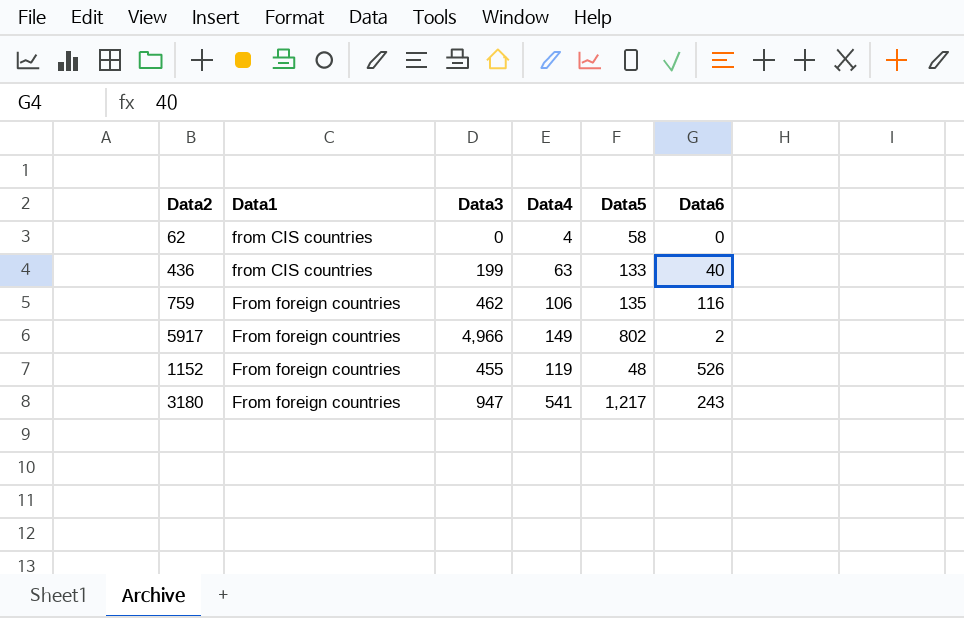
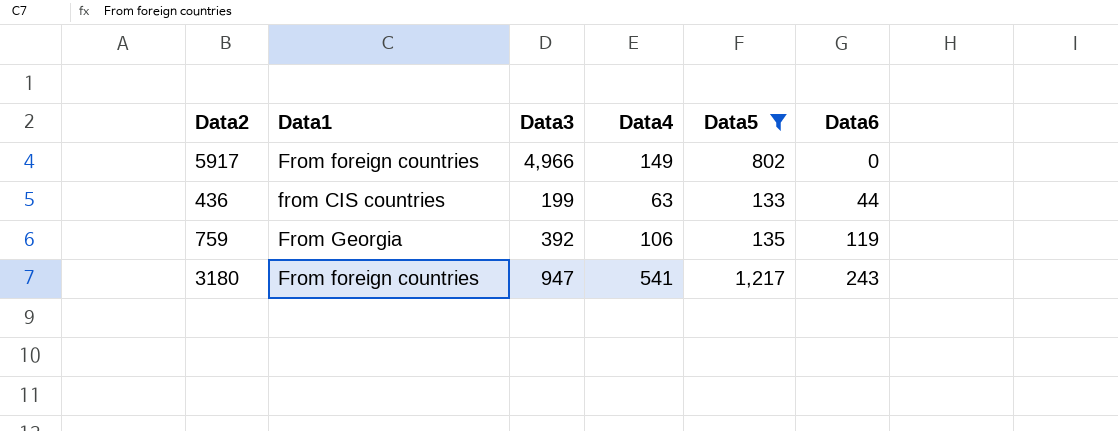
filter: none -> Data5 >= 133
row order: Data1 ascending -> Data6 ascending
5917 | Data6: 2 -> 0
436 | Data6: 40 -> 44
759 | Data1: From foreign countries -> From Georgia
759 | Data3: 462 -> 392
759 | Data6: 116 -> 119

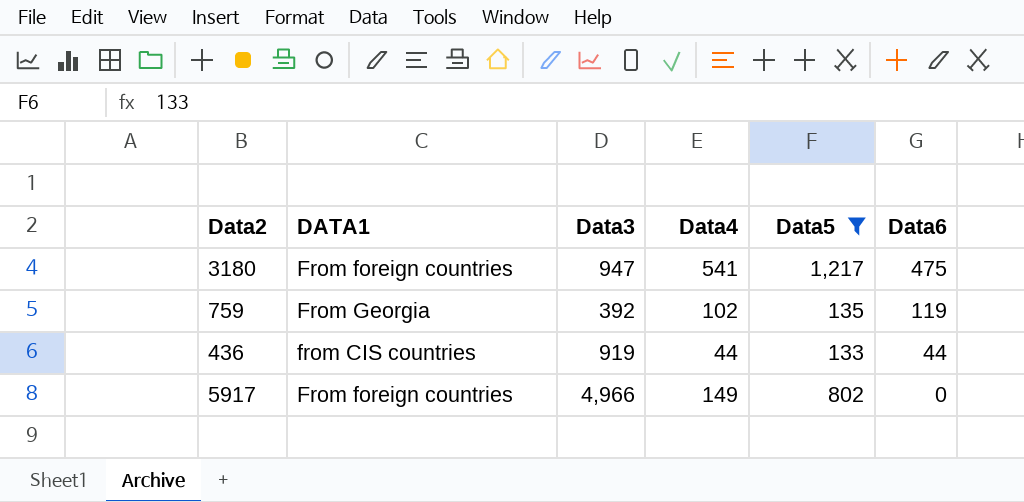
row order: Data6 ascending -> Data6 descending
column name: Data1 -> DATA1
3180 | Data6: 243 -> 475
759 | Data4: 106 -> 102
436 | Data3: 199 -> 919
436 | Data4: 63 -> 44

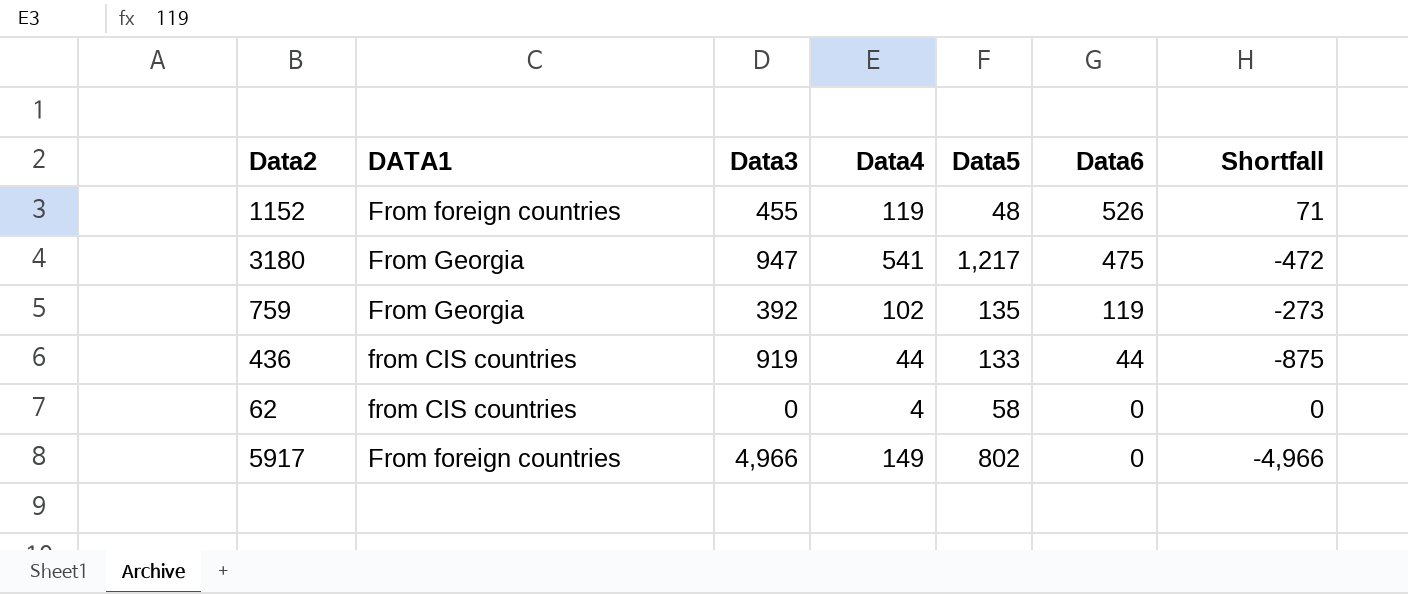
filter: Data5 >= 133 -> none
column Shortfall | formula: none -> [Data6] - [Data3]
3180 | DATA1: From foreign countries -> From Georgia

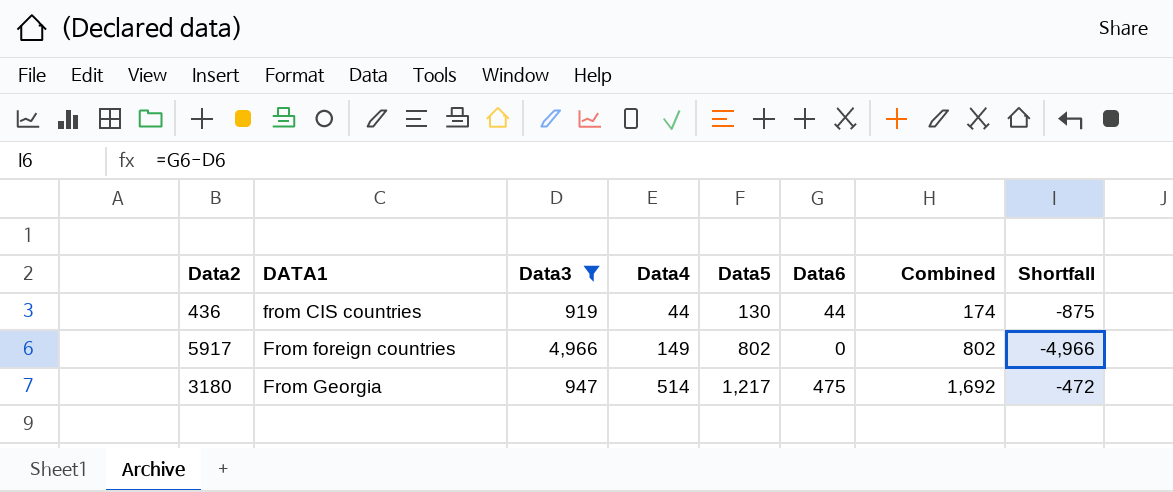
filter: none -> Data3 >= 919
row order: Data6 descending -> DATA1 ascending
column Combined | formula: none -> [Data5] + [Data6]
436 | Data5: 133 -> 130
3180 | Data4: 541 -> 514

